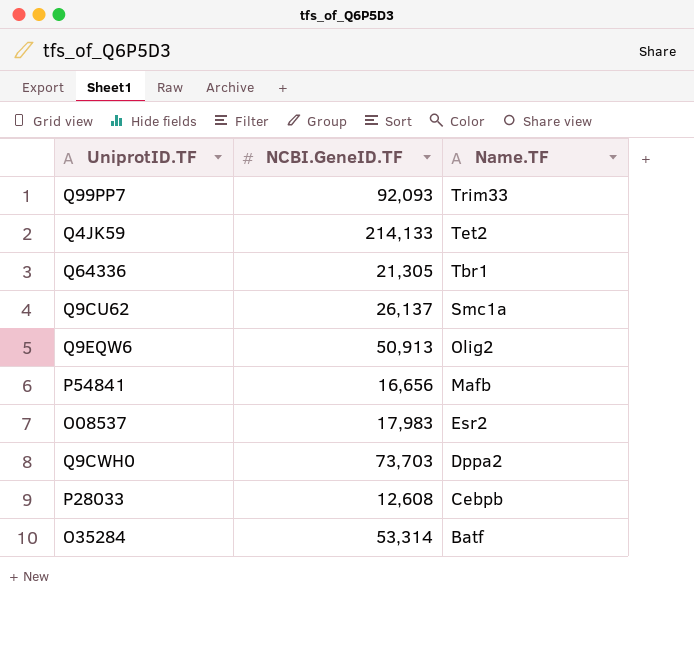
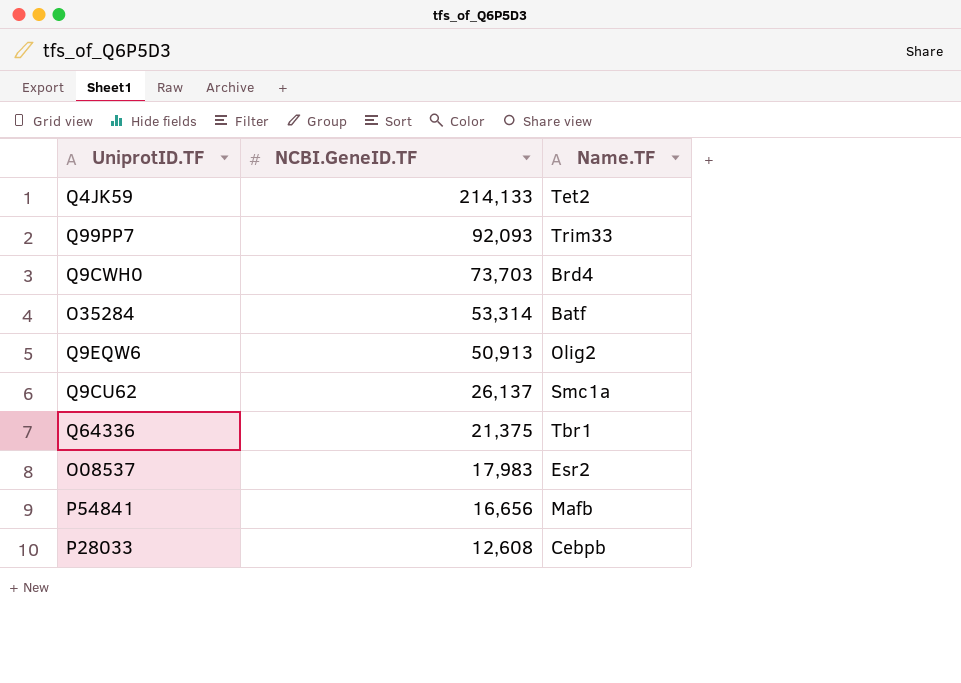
row order: Name.TF descending -> NCBI.GeneID.TF descending
Q9CWH0 | Name.TF: Dppa2 -> Brd4
Q64336 | NCBI.GeneID.TF: 21,305 -> 21,375

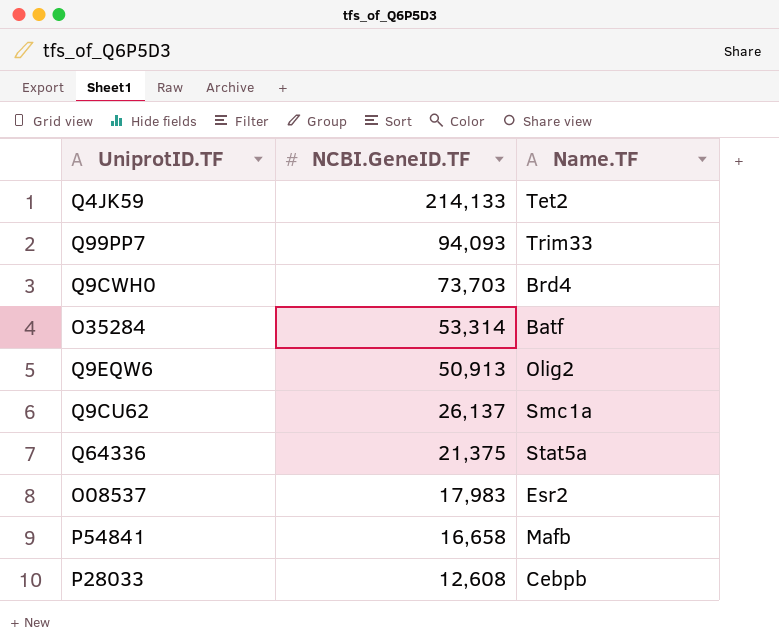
Q99PP7 | NCBI.GeneID.TF: 92,093 -> 94,093
Q64336 | Name.TF: Tbr1 -> Stat5a
P54841 | NCBI.GeneID.TF: 16,656 -> 16,658

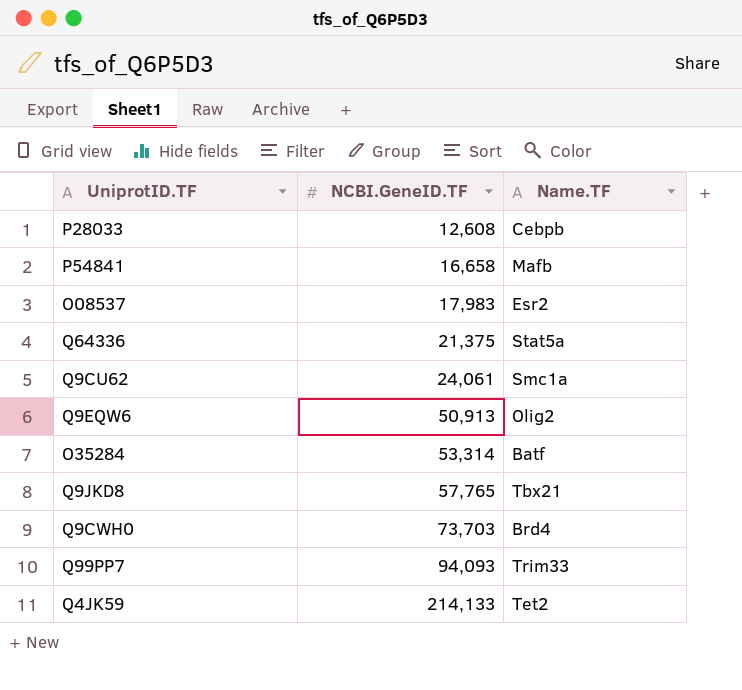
row order: NCBI.GeneID.TF descending -> NCBI.GeneID.TF ascending
Q9CU62 | NCBI.GeneID.TF: 26,137 -> 24,061
row Q9JKD8: none -> 57,765 | Tbx21

